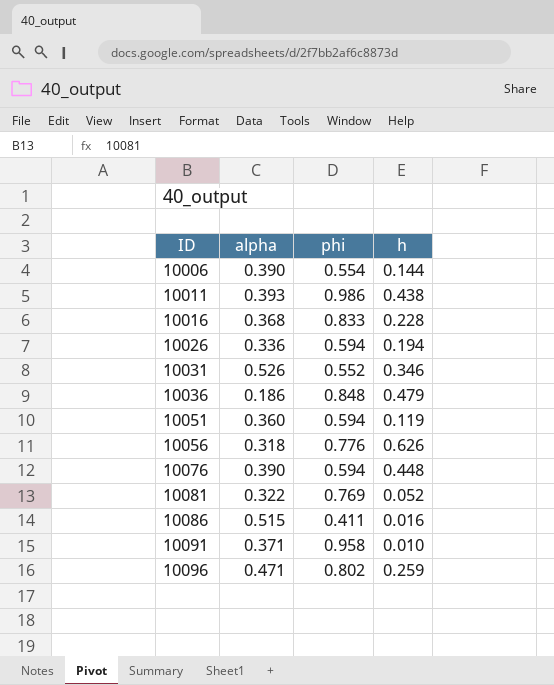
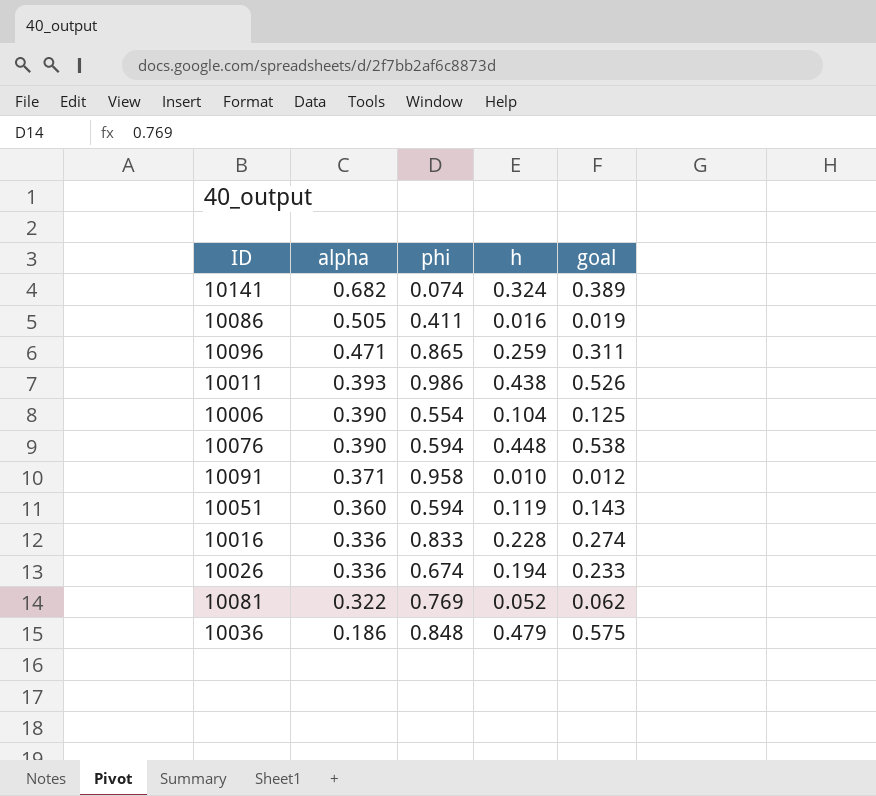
row order: ID ascending -> alpha descending
column goal | formula: none -> [h] * 1.2
row 10031: 0.526 | 0.552 | 0.346 -> none
row 10056: 0.318 | 0.776 | 0.626 -> none
row 10141: none -> 0.682 | 0.074 | 0.324 | 0.389
10086 | alpha: 0.515 -> 0.505
10096 | phi: 0.802 -> 0.865
10006 | h: 0.144 -> 0.104
10016 | alpha: 0.368 -> 0.336
10026 | phi: 0.594 -> 0.674

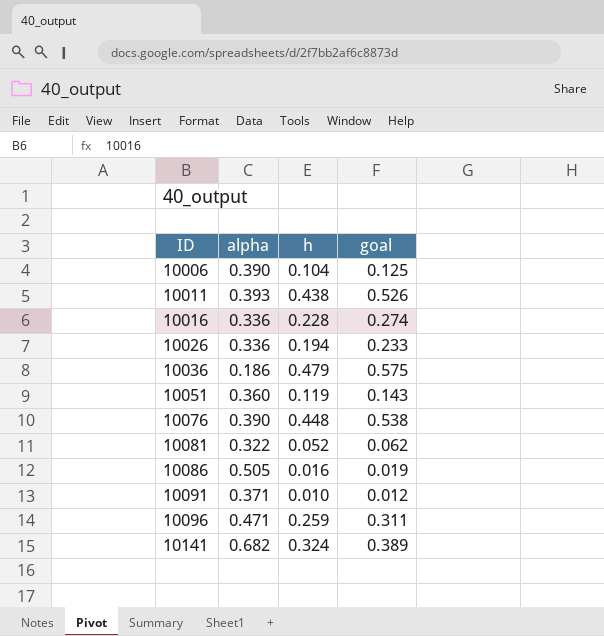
row order: alpha descending -> ID ascending
column phi | position: 3 -> none

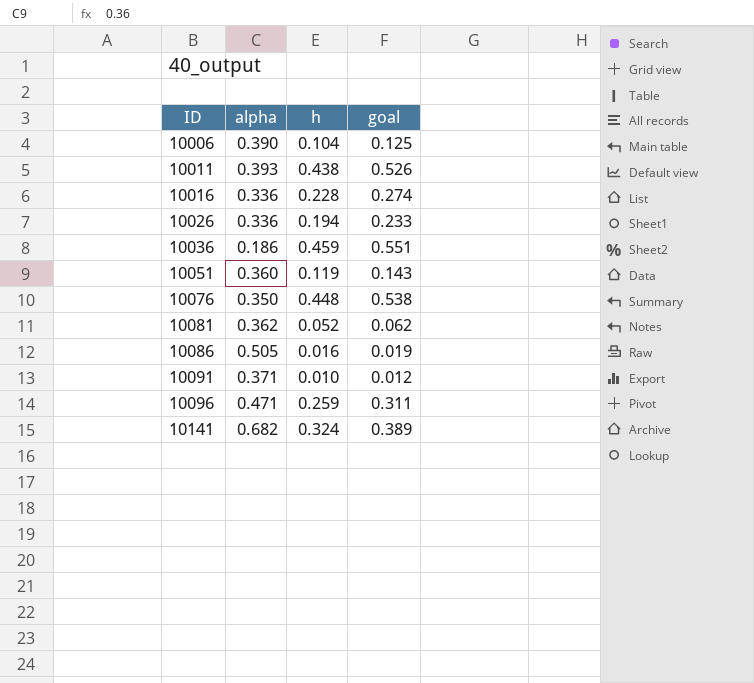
10036 | h: 0.479 -> 0.459
10036 | goal: 0.575 -> 0.551
10076 | alpha: 0.390 -> 0.350
10081 | alpha: 0.322 -> 0.362

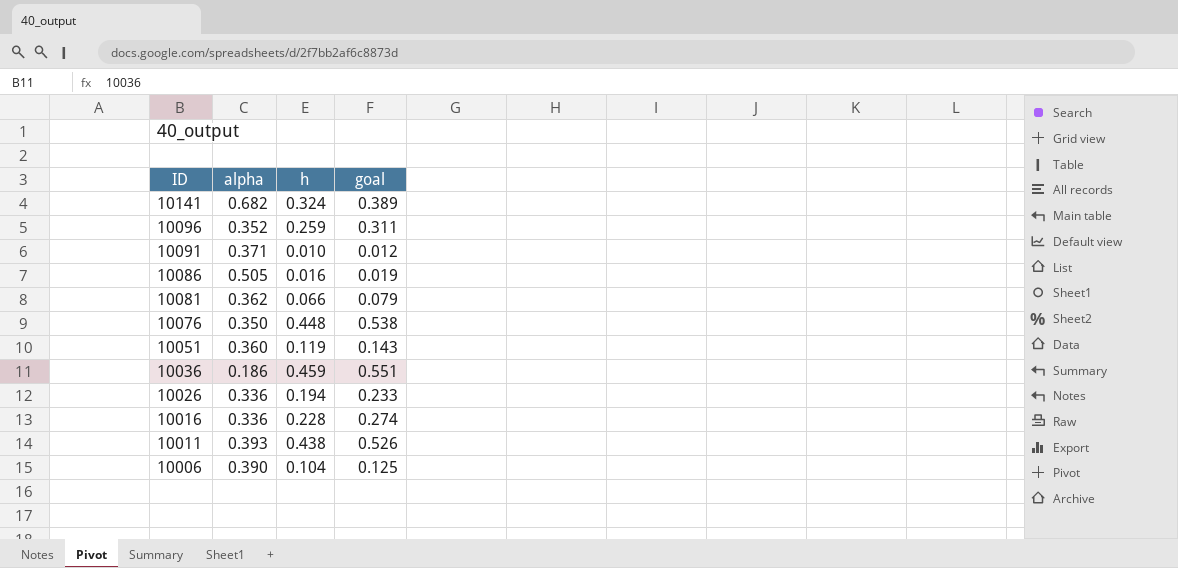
row order: ID ascending -> ID descending
10096 | alpha: 0.471 -> 0.352
10081 | h: 0.052 -> 0.066
10081 | goal: 0.062 -> 0.079

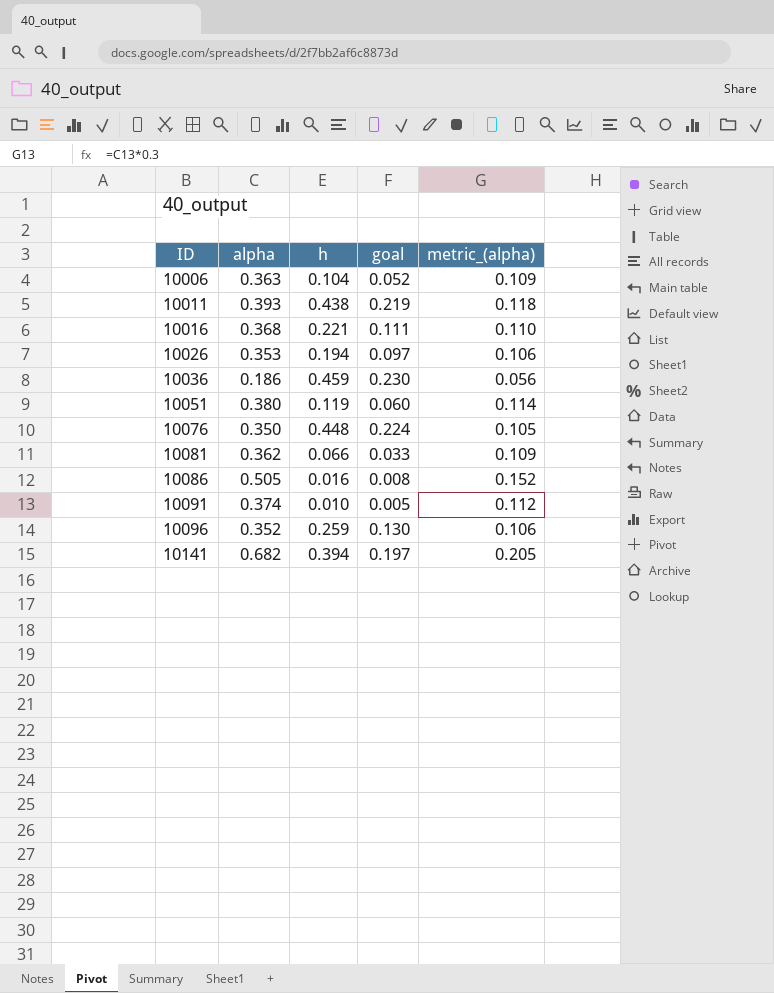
row order: ID descending -> ID ascending
column goal | formula: [h] * 1.2 -> [h] * 0.5
column metric_(alpha) | formula: none -> [alpha] * 0.3
10006 | alpha: 0.390 -> 0.363
10016 | alpha: 0.336 -> 0.368
10016 | h: 0.228 -> 0.221
10026 | alpha: 0.336 -> 0.353
10051 | alpha: 0.360 -> 0.380
10091 | alpha: 0.371 -> 0.374
10141 | h: 0.324 -> 0.394

